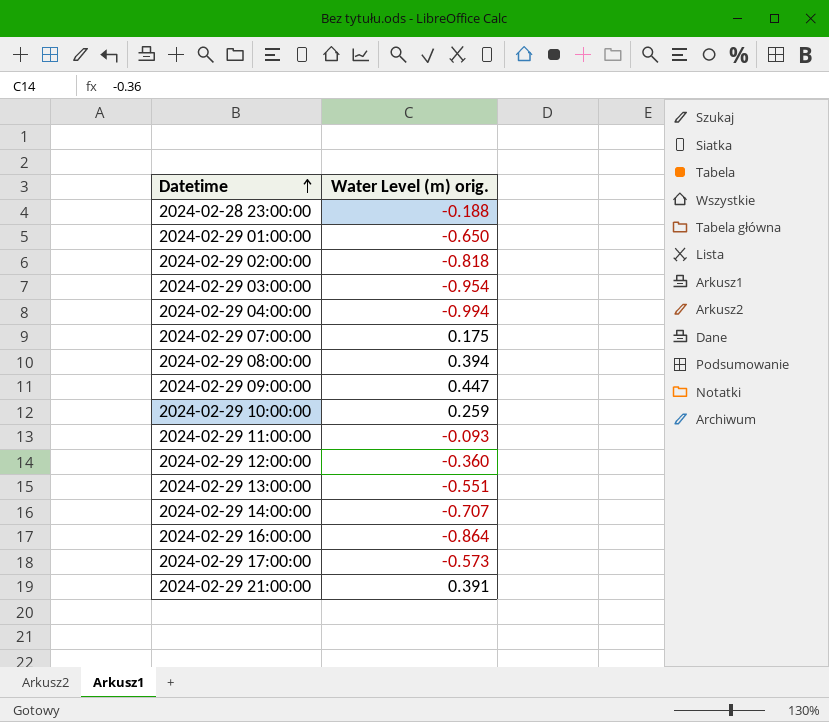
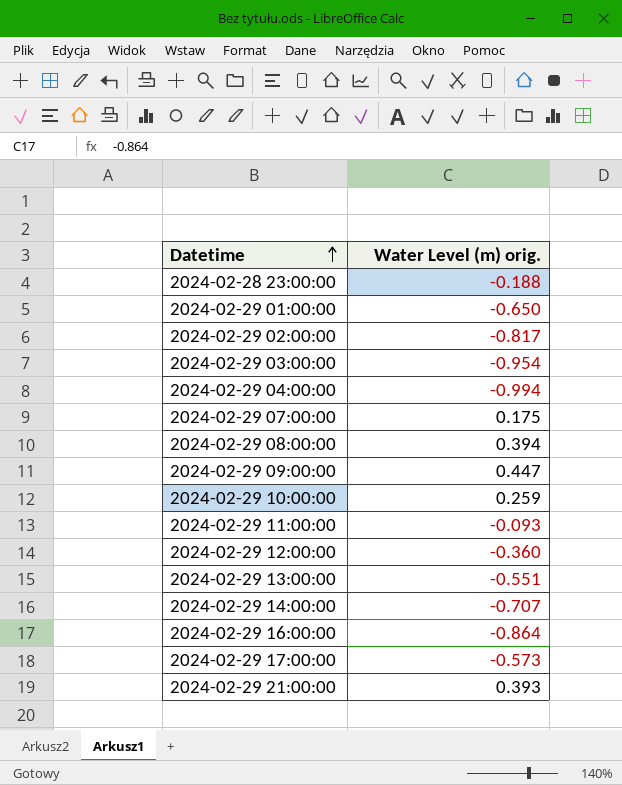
2024-02-29 02:00:00 | Water Level (m) orig.: -0.818 -> -0.817
2024-02-29 21:00:00 | Water Level (m) orig.: 0.391 -> 0.393

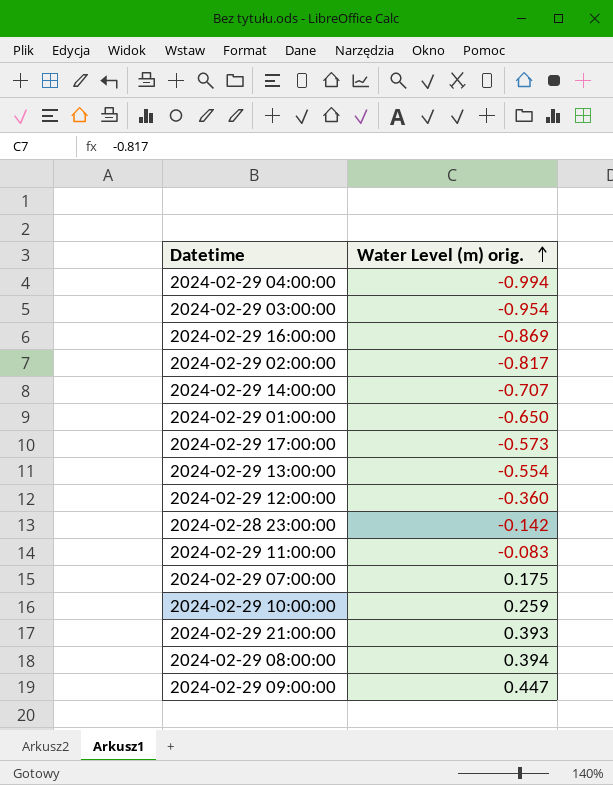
row order: Datetime ascending -> Water Level (m) orig. ascending
2024-02-29 16:00:00 | Water Level (m) orig.: -0.864 -> -0.869
2024-02-29 13:00:00 | Water Level (m) orig.: -0.551 -> -0.554
2024-02-28 23:00:00 | Water Level (m) orig.: -0.188 -> -0.142
2024-02-29 11:00:00 | Water Level (m) orig.: -0.093 -> -0.083

